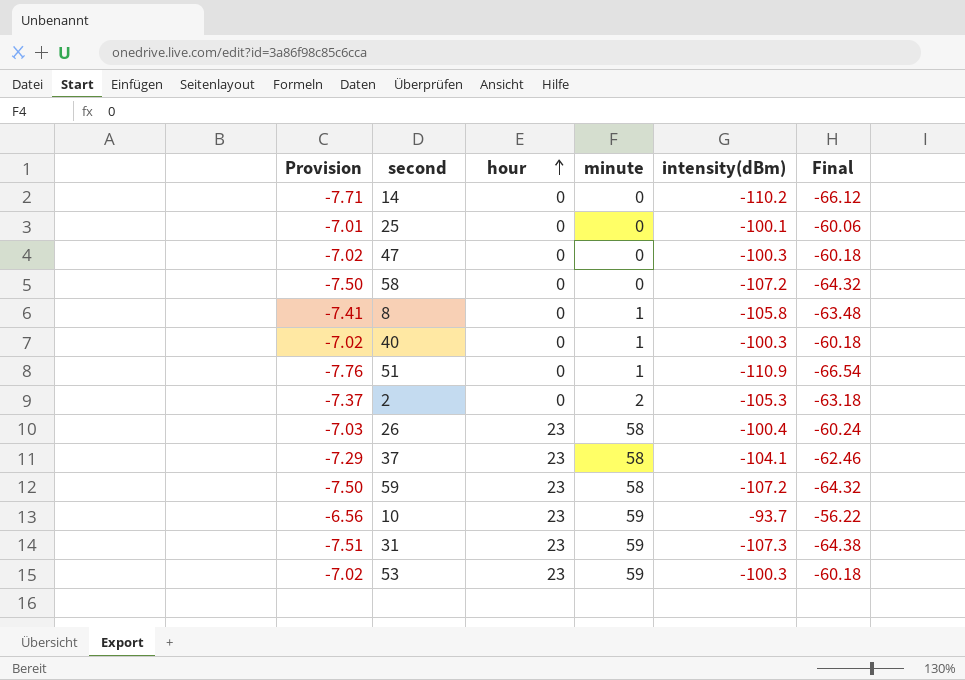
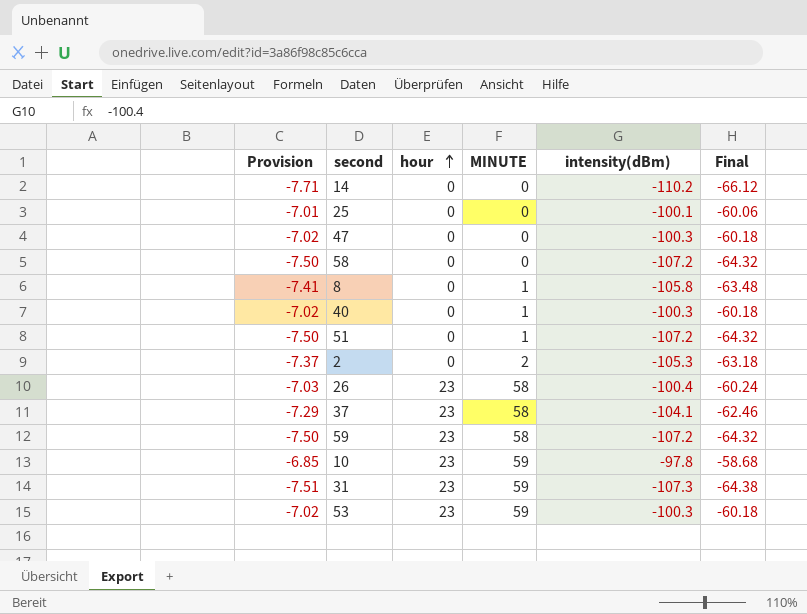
column name: minute -> MINUTE
51 | Provision: -7.76 -> -7.50
51 | intensity(dBm): -110.9 -> -107.2
51 | Final: -66.54 -> -64.32
10 | Provision: -6.56 -> -6.85
10 | intensity(dBm): -93.7 -> -97.8
10 | Final: -56.22 -> -58.68

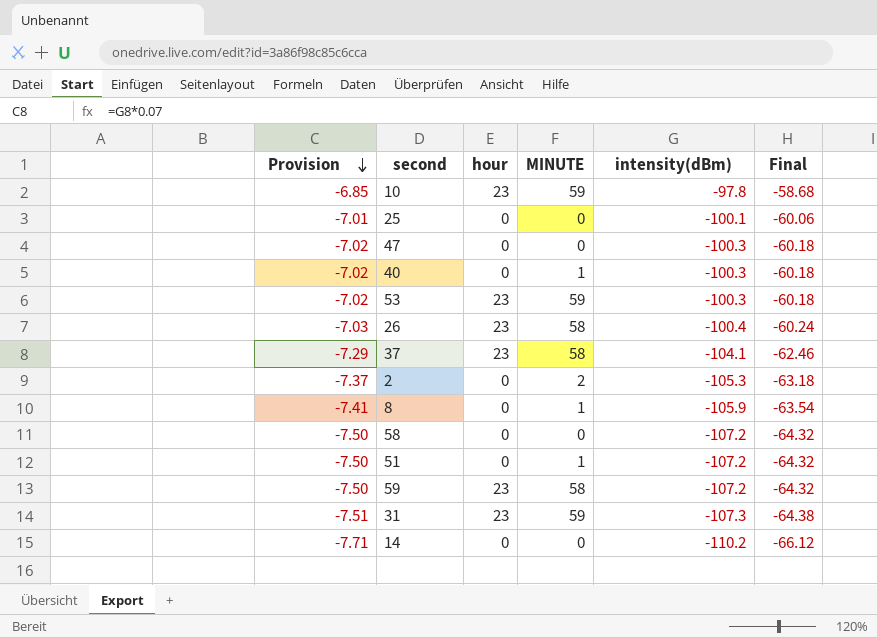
row order: hour ascending -> Provision descending
8 | intensity(dBm): -105.8 -> -105.9
8 | Final: -63.48 -> -63.54

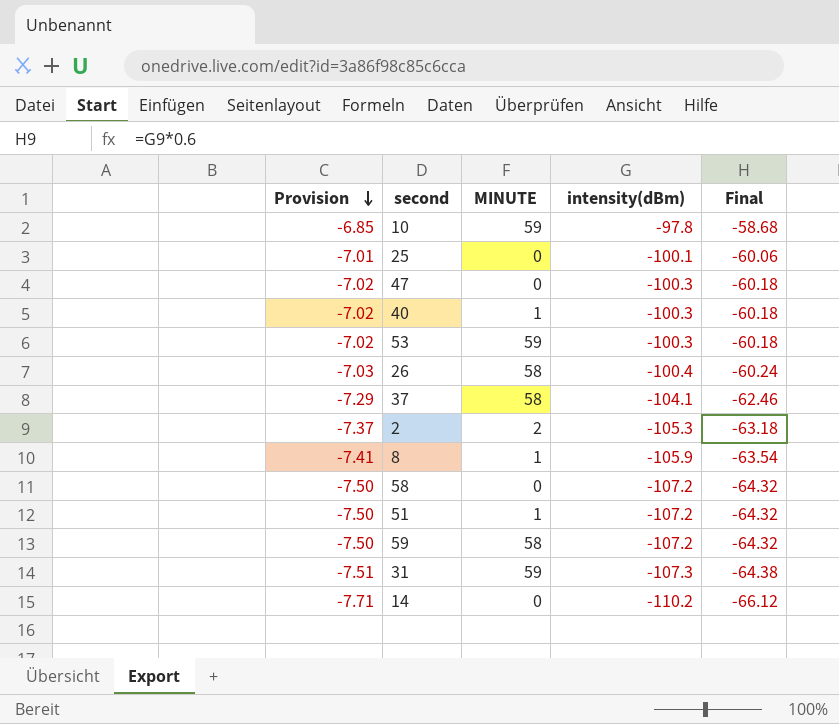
column hour | position: 3 -> none

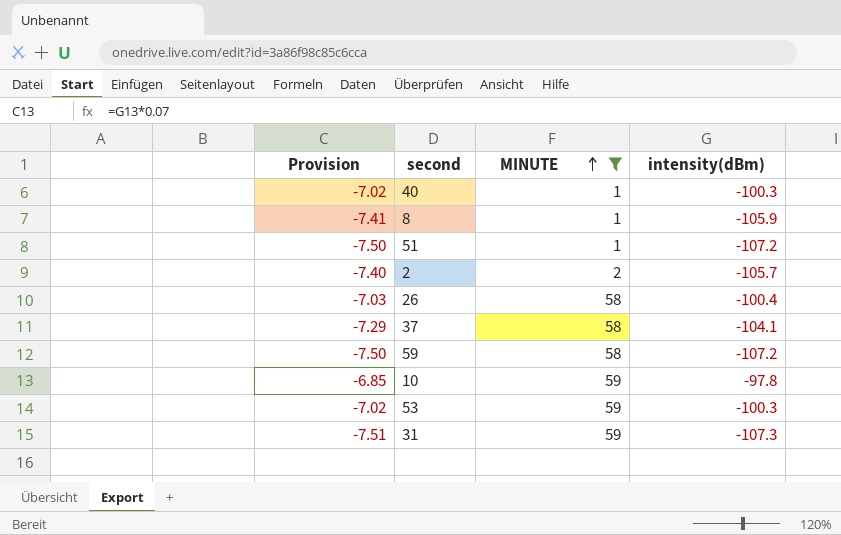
filter: none -> MINUTE != 0
row order: Provision descending -> MINUTE ascending
column Final | formula: [intensity(dBm)] * 0.6 -> none
2 | Provision: -7.37 -> -7.40
2 | intensity(dBm): -105.3 -> -105.7

